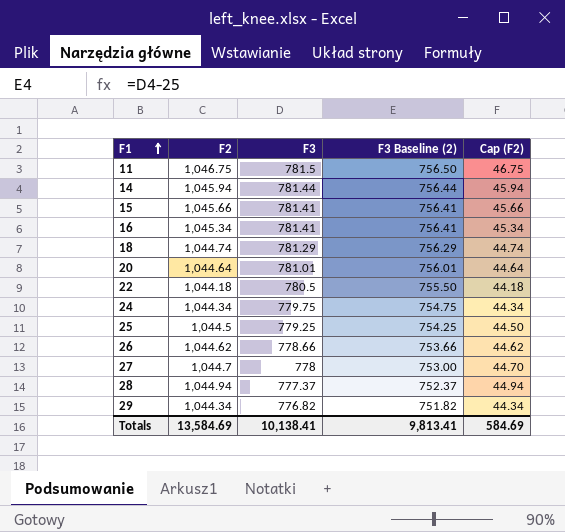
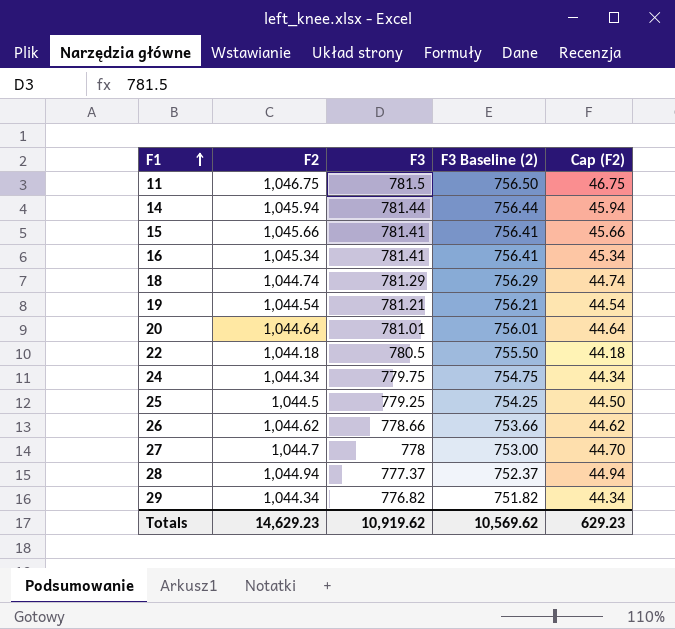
row 19: none -> 1,044.54 | 781.21 | 756.21 | 44.54
Totals | F2: 13,584.69 -> 14,629.23
Totals | F3: 10,138.41 -> 10,919.62
Totals | F3 Baseline (2): 9,813.41 -> 10,569.62
Totals | Cap (F2): 584.69 -> 629.23

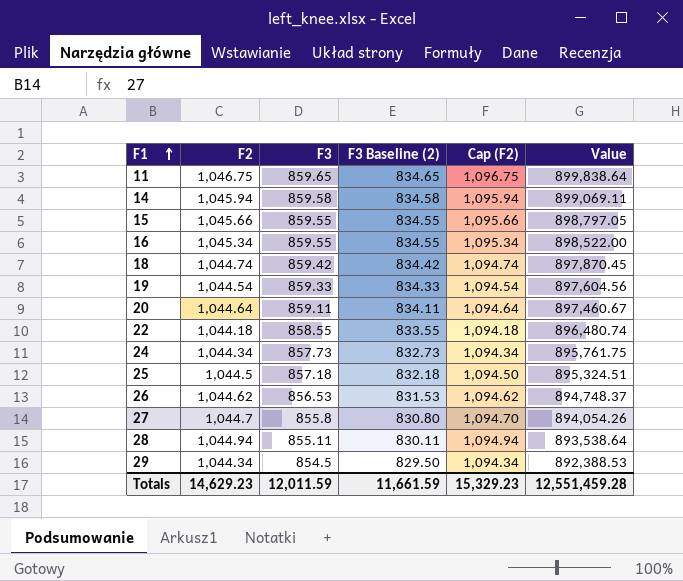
column Cap (F2) | formula: [F2] - 1000 -> [F2] + 50
column Value | formula: none -> [F2] * [F3]
11 | F3: 781.5 -> 859.65
11 | F3 Baseline (2): 756.50 -> 834.65
14 | F3: 781.44 -> 859.58
14 | F3 Baseline (2): 756.44 -> 834.58
15 | F3: 781.41 -> 859.55
15 | F3 Baseline (2): 756.41 -> 834.55
16 | F3: 781.41 -> 859.55
16 | F3 Baseline (2): 756.41 -> 834.55
18 | F3: 781.29 -> 859.42
18 | F3 Baseline (2): 756.29 -> 834.42
19 | F3: 781.21 -> 859.33
19 | F3 Baseline (2): 756.21 -> 834.33
20 | F3: 781.01 -> 859.11
20 | F3 Baseline (2): 756.01 -> 834.11
22 | F3: 780.5 -> 858.55
22 | F3 Baseline (2): 755.50 -> 833.55
24 | F3: 779.75 -> 857.73
24 | F3 Baseline (2): 754.75 -> 832.73
25 | F3: 779.25 -> 857.18
25 | F3 Baseline (2): 754.25 -> 832.18
26 | F3: 778.66 -> 856.53
26 | F3 Baseline (2): 753.66 -> 831.53
27 | F3: 778 -> 855.8
27 | F3 Baseline (2): 753.00 -> 830.80
28 | F3: 777.37 -> 855.11
28 | F3 Baseline (2): 752.37 -> 830.11
29 | F3: 776.82 -> 854.5
29 | F3 Baseline (2): 751.82 -> 829.50
Totals | F3: 10,919.62 -> 12,011.59
Totals | F3 Baseline (2): 10,569.62 -> 11,661.59
Totals | Cap (F2): 629.23 -> 15,329.23

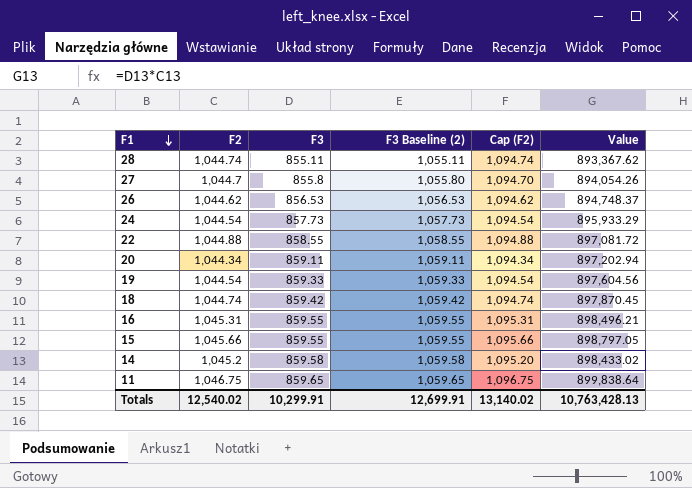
row order: F1 ascending -> F1 descending
column F3 Baseline (2) | formula: [F3] - 25 -> [F3] + 200
row 25: 1,044.5 | 857.18 | 832.18 | 1,094.50 | 895,324.51 -> none
row 29: 1,044.34 | 854.5 | 829.50 | 1,094.34 | 892,388.53 -> none
28 | F2: 1,044.94 -> 1,044.74
28 | Cap (F2): 1,094.94 -> 1,094.74
28 | Value: 893,538.64 -> 893,367.62
24 | F2: 1,044.34 -> 1,044.54
24 | Cap (F2): 1,094.34 -> 1,094.54
24 | Value: 895,761.75 -> 895,933.29
22 | F2: 1,044.18 -> 1,044.88
22 | Cap (F2): 1,094.18 -> 1,094.88
22 | Value: 896,480.74 -> 897,081.72
20 | F2: 1,044.64 -> 1,044.34
20 | Cap (F2): 1,094.64 -> 1,094.34
20 | Value: 897,460.67 -> 897,202.94
16 | F2: 1,045.34 -> 1,045.31
16 | Cap (F2): 1,095.34 -> 1,095.31
16 | Value: 898,522.00 -> 898,496.21
14 | F2: 1,045.94 -> 1,045.2
14 | Cap (F2): 1,095.94 -> 1,095.20
14 | Value: 899,069.11 -> 898,433.02
Totals | F2: 14,629.23 -> 12,540.02
Totals | F3: 12,011.59 -> 10,299.91
Totals | F3 Baseline (2): 11,661.59 -> 12,699.91
Totals | Cap (F2): 15,329.23 -> 13,140.02
Totals | Value: 12,551,459.28 -> 10,763,428.13

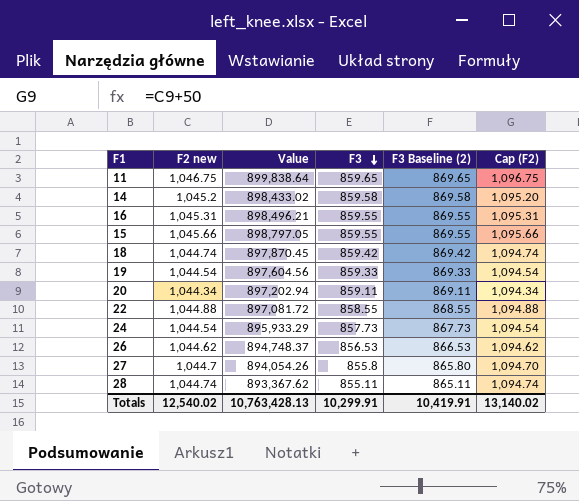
row order: F1 descending -> F3 descending
column name: F2 -> F2 new
column Value | position: 6 -> 3
column F3 Baseline (2) | formula: [F3] + 200 -> [F3] + 10
Totals | F3 Baseline (2): 12,699.91 -> 10,419.91

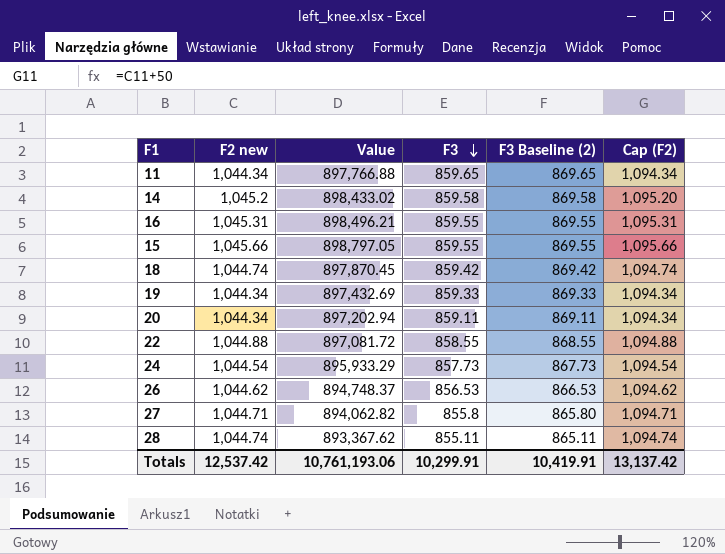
11 | F2 new: 1,046.75 -> 1,044.34
11 | Value: 899,838.64 -> 897,766.88
11 | Cap (F2): 1,096.75 -> 1,094.34
19 | F2 new: 1,044.54 -> 1,044.34
19 | Value: 897,604.56 -> 897,432.69
19 | Cap (F2): 1,094.54 -> 1,094.34
27 | F2 new: 1,044.7 -> 1,044.71
27 | Value: 894,054.26 -> 894,062.82
27 | Cap (F2): 1,094.70 -> 1,094.71
Totals | F2 new: 12,540.02 -> 12,537.42
Totals | Value: 10,763,428.13 -> 10,761,193.06
Totals | Cap (F2): 13,140.02 -> 13,137.42

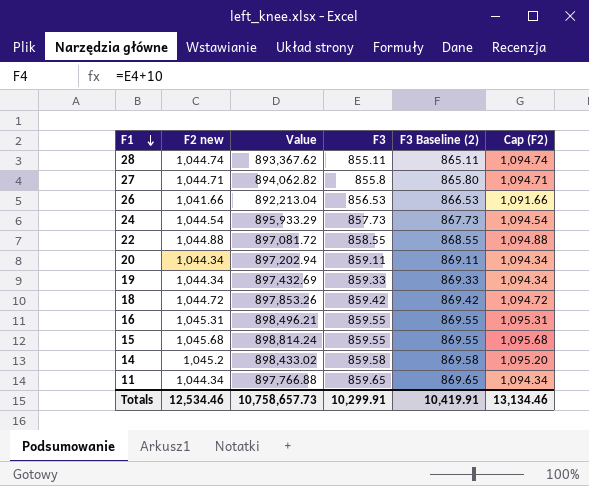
row order: F3 descending -> F1 descending
26 | F2 new: 1,044.62 -> 1,041.66
26 | Value: 894,748.37 -> 892,213.04
26 | Cap (F2): 1,094.62 -> 1,091.66
18 | F2 new: 1,044.74 -> 1,044.72
18 | Value: 897,870.45 -> 897,853.26
18 | Cap (F2): 1,094.74 -> 1,094.72
15 | F2 new: 1,045.66 -> 1,045.68
15 | Value: 898,797.05 -> 898,814.24
15 | Cap (F2): 1,095.66 -> 1,095.68
Totals | F2 new: 12,537.42 -> 12,534.46
Totals | Value: 10,761,193.06 -> 10,758,657.73
Totals | Cap (F2): 13,137.42 -> 13,134.46

